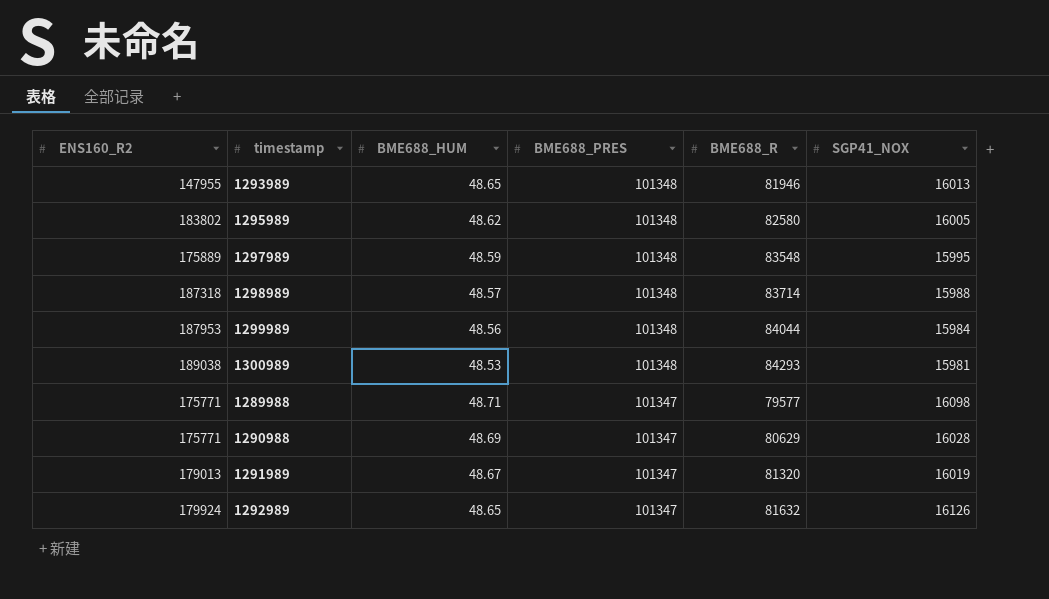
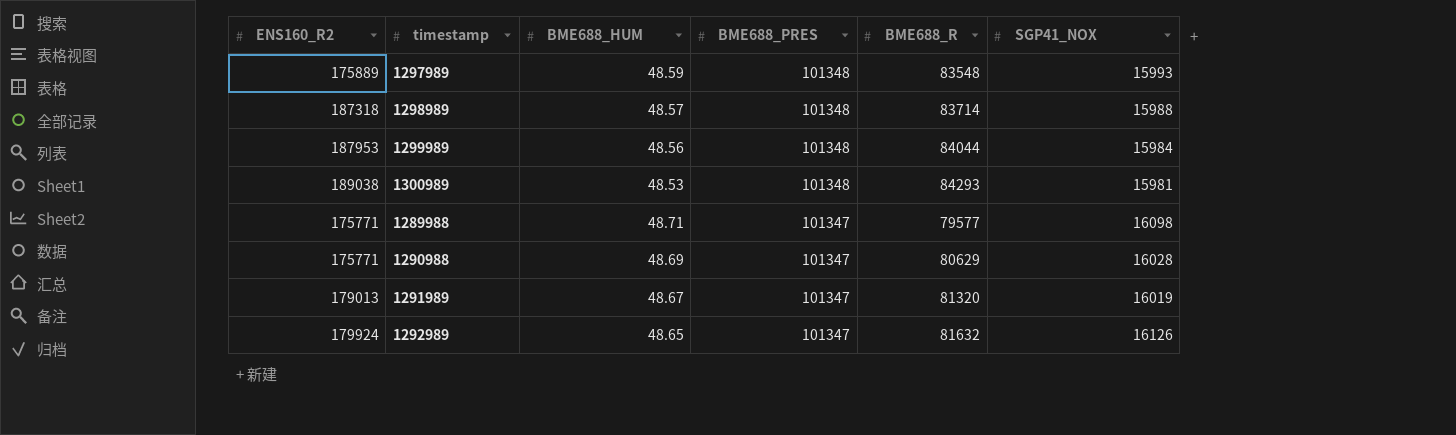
row 1293989: 147955 | 48.65 | 101348 | 81946 | 16013 -> none
row 1295989: 183802 | 48.62 | 101348 | 82580 | 16005 -> none
1297989 | SGP41_NOX: 15995 -> 15993

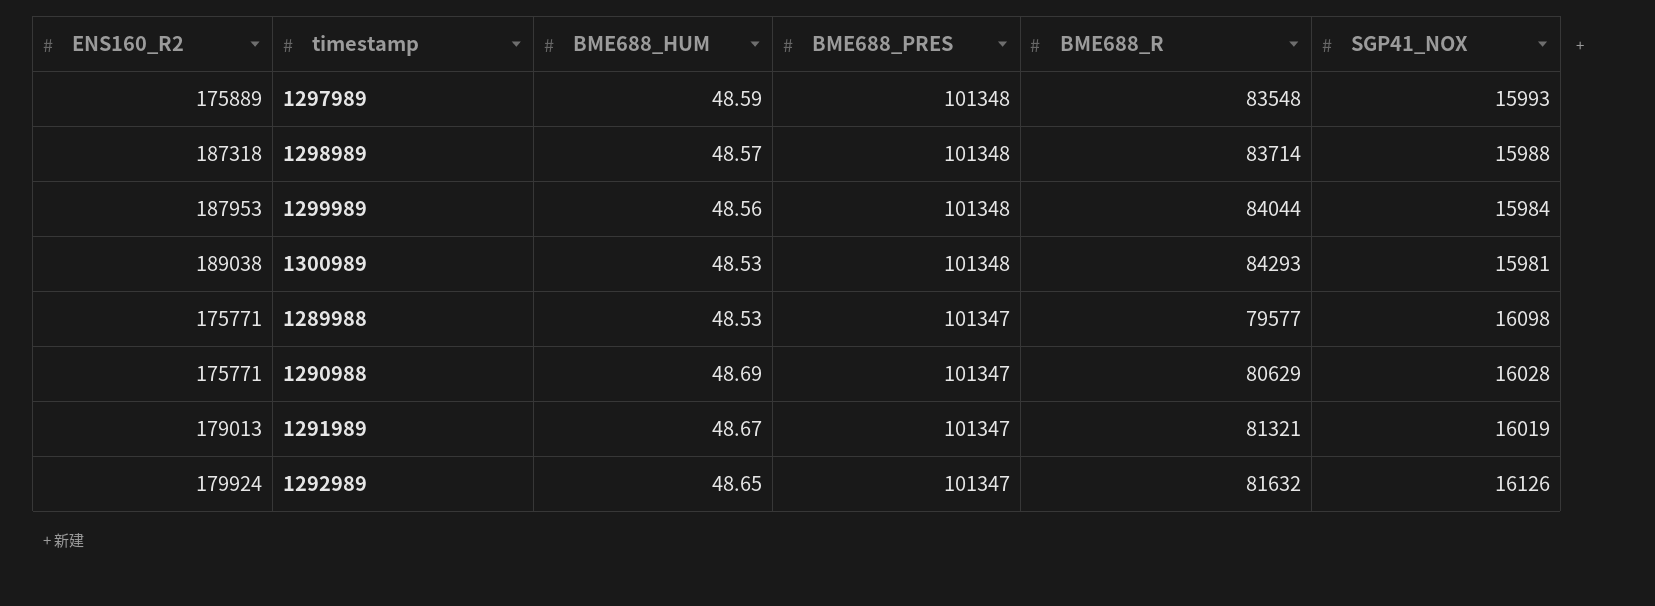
1289988 | BME688_HUM: 48.71 -> 48.53
1291989 | BME688_R: 81320 -> 81321

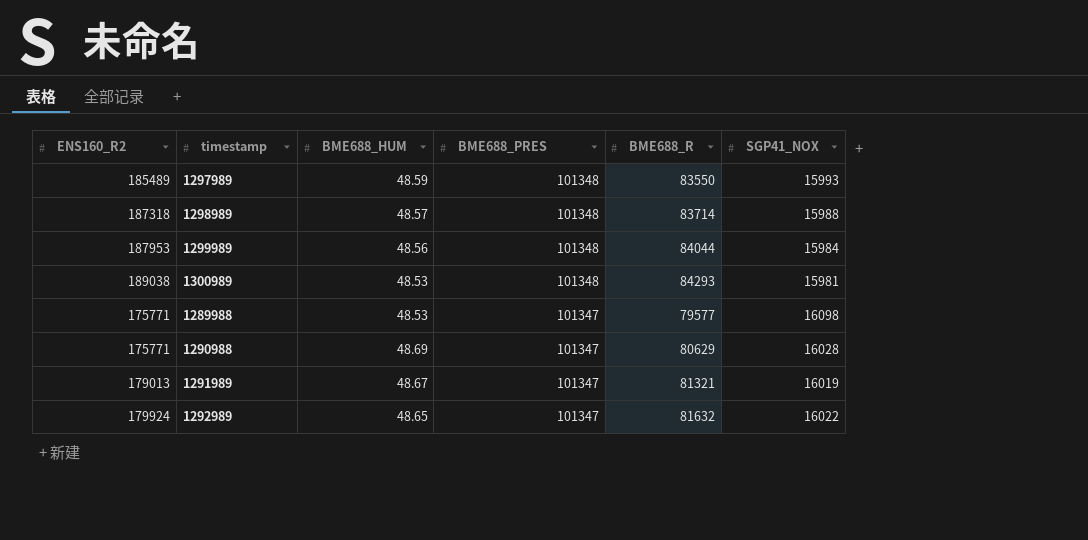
1297989 | ENS160_R2: 175889 -> 185489
1297989 | BME688_R: 83548 -> 83550
1292989 | SGP41_NOX: 16126 -> 16022

